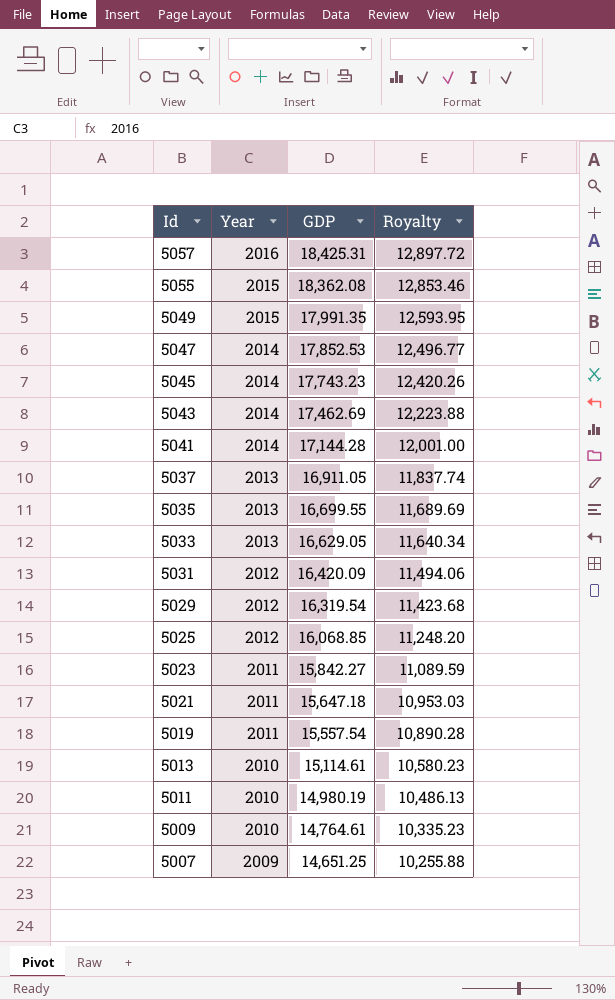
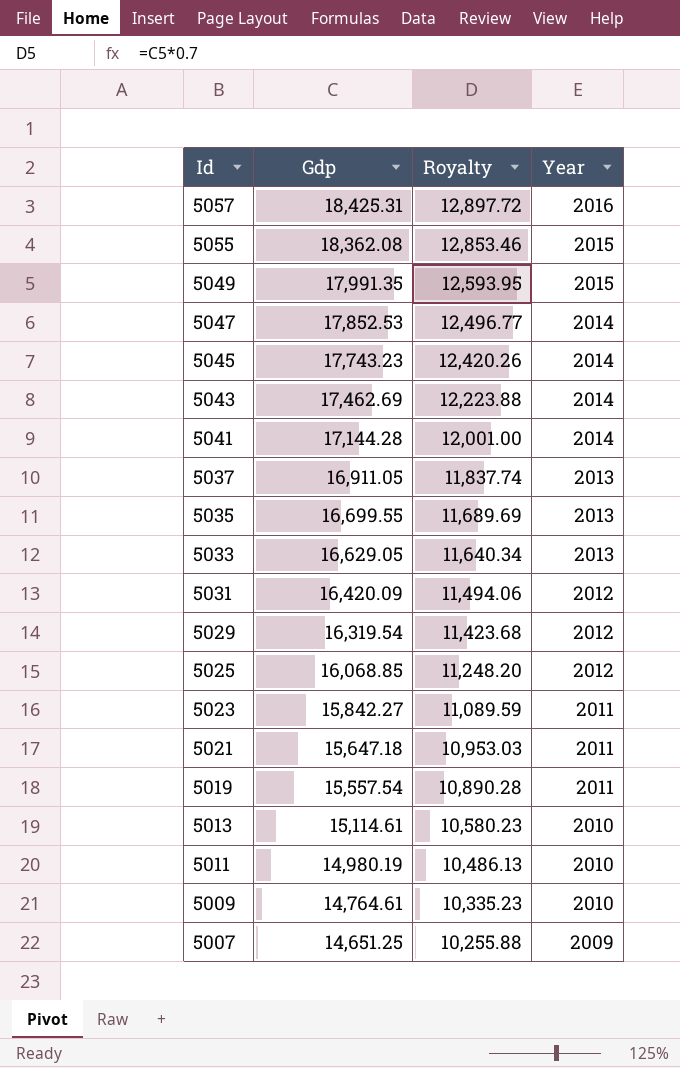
column name: GDP -> Gdp
column Year | position: 2 -> 4

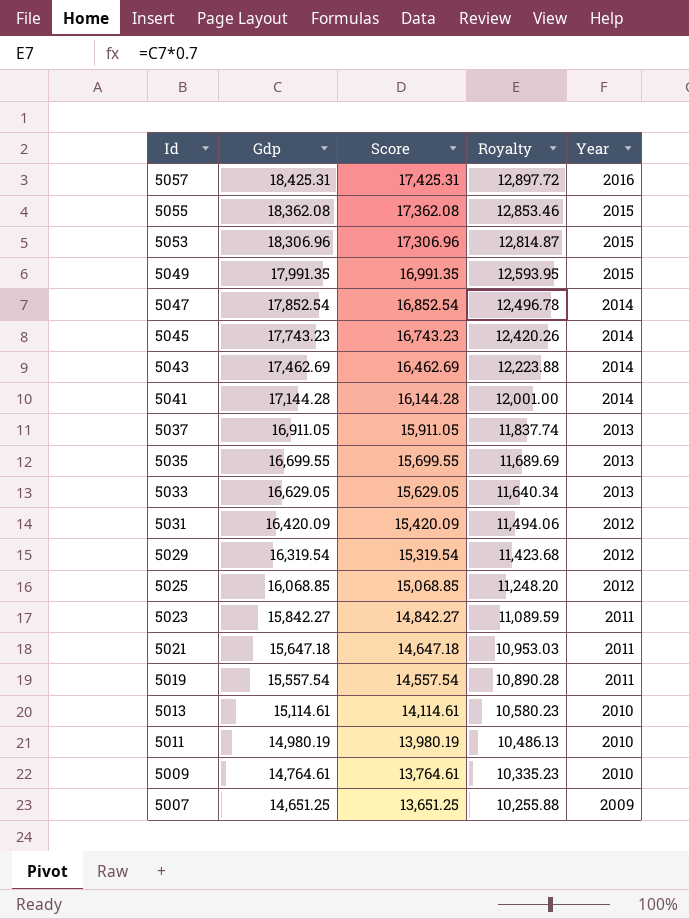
column Score | formula: none -> [Gdp] - 1000
row 5053: none -> 18,306.96 | 17,306.96 | 12,814.87 | 2015
5047 | Gdp: 17,852.53 -> 17,852.54
5047 | Royalty: 12,496.77 -> 12,496.78

